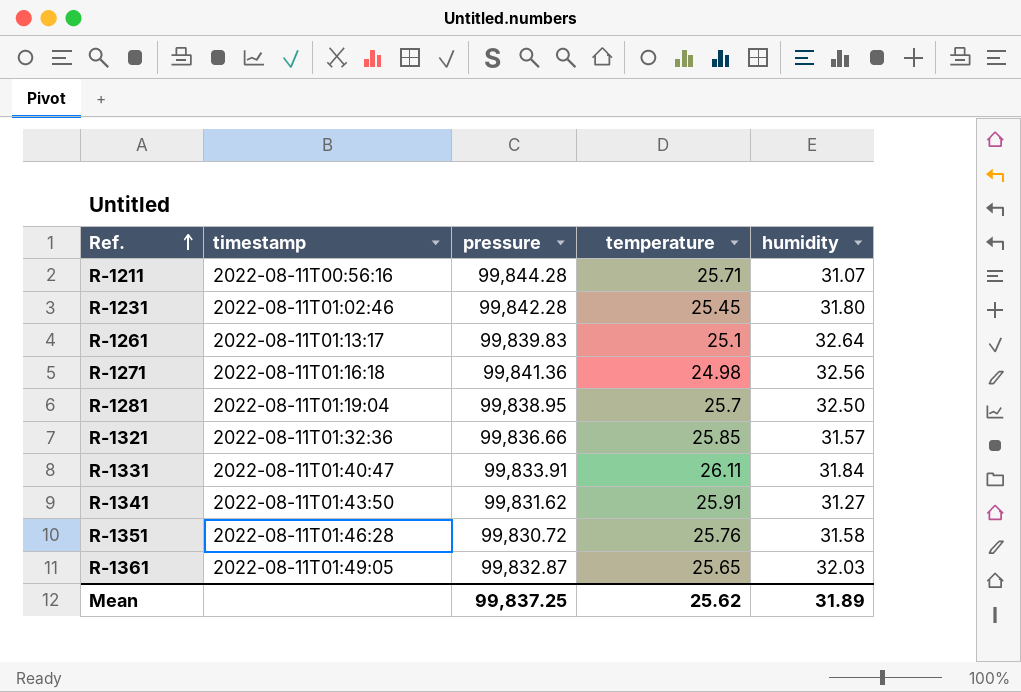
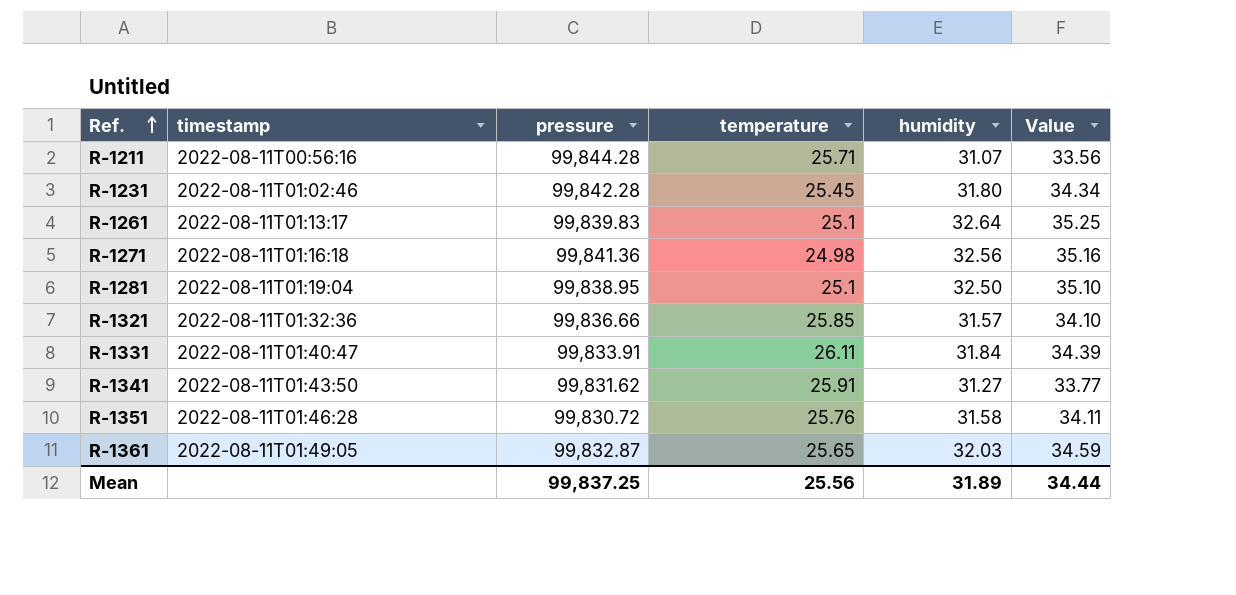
column Value | formula: none -> [humidity] * 1.08
R-1281 | temperature: 25.7 -> 25.1
Mean | temperature: 25.62 -> 25.56

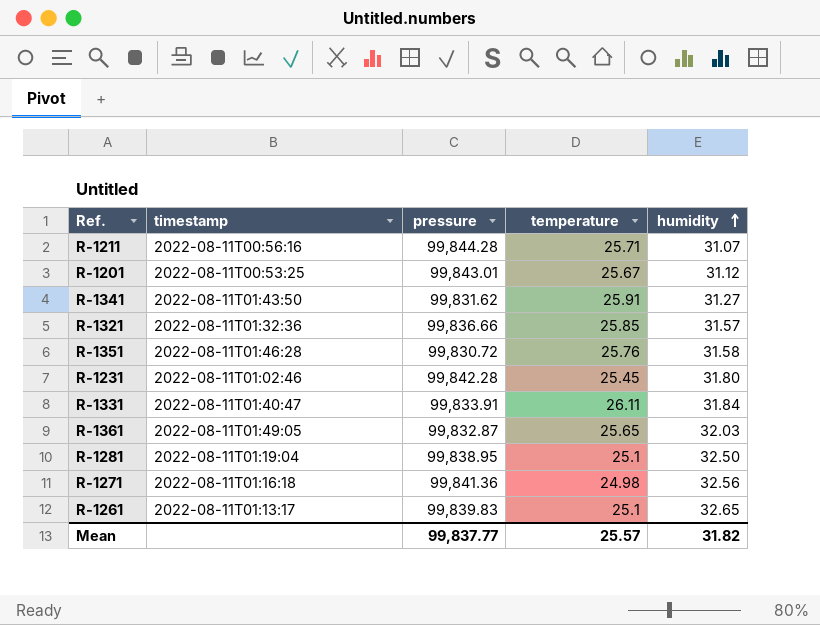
row order: Ref. ascending -> humidity ascending
column Value | formula: [humidity] * 1.08 -> none
row R-1201: none -> 2022-08-11T00:53:25 | 99,843.01 | 25.67 | 31.12
R-1261 | humidity: 32.64 -> 32.65
Mean | pressure: 99,837.25 -> 99,837.77
Mean | temperature: 25.56 -> 25.57
Mean | humidity: 31.89 -> 31.82

